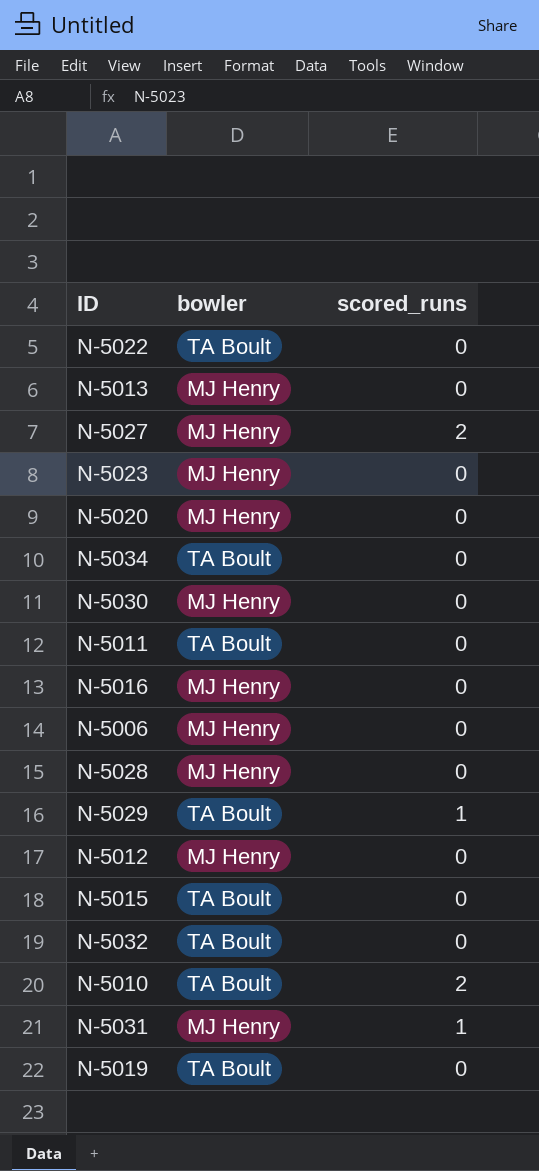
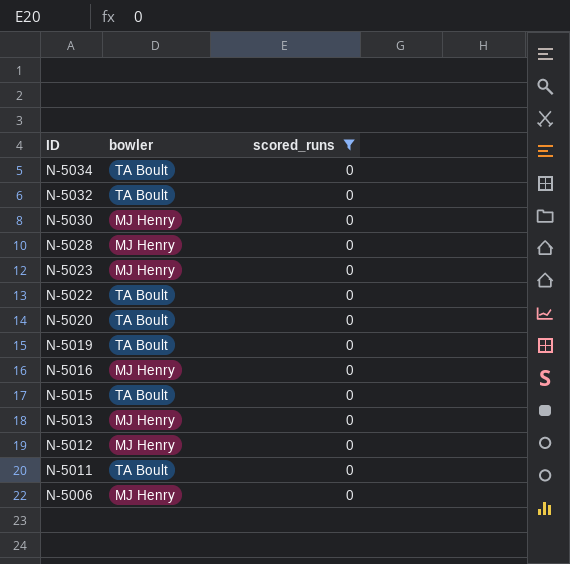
filter: none -> scored_runs = 0
row order: none -> ID descending
N-5020 | bowler: MJ Henry -> TA Boult

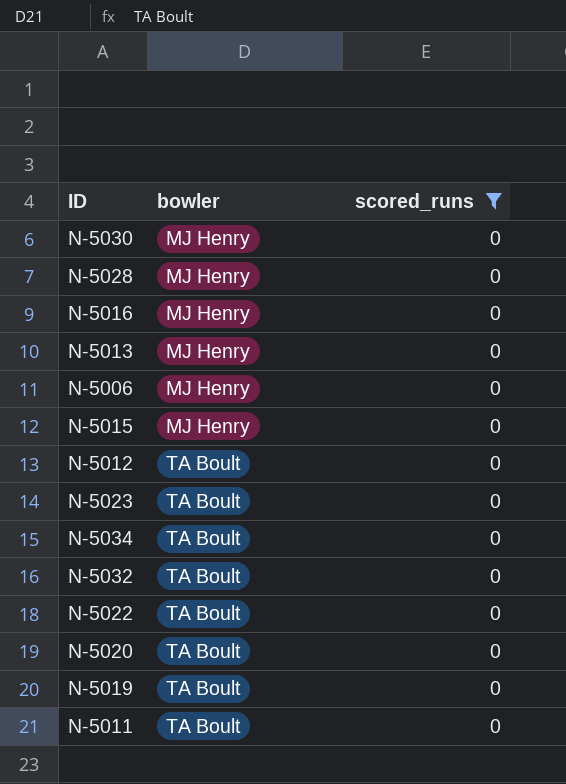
row order: ID descending -> bowler ascending
N-5015 | bowler: TA Boult -> MJ Henry
N-5012 | bowler: MJ Henry -> TA Boult
N-5023 | bowler: MJ Henry -> TA Boult

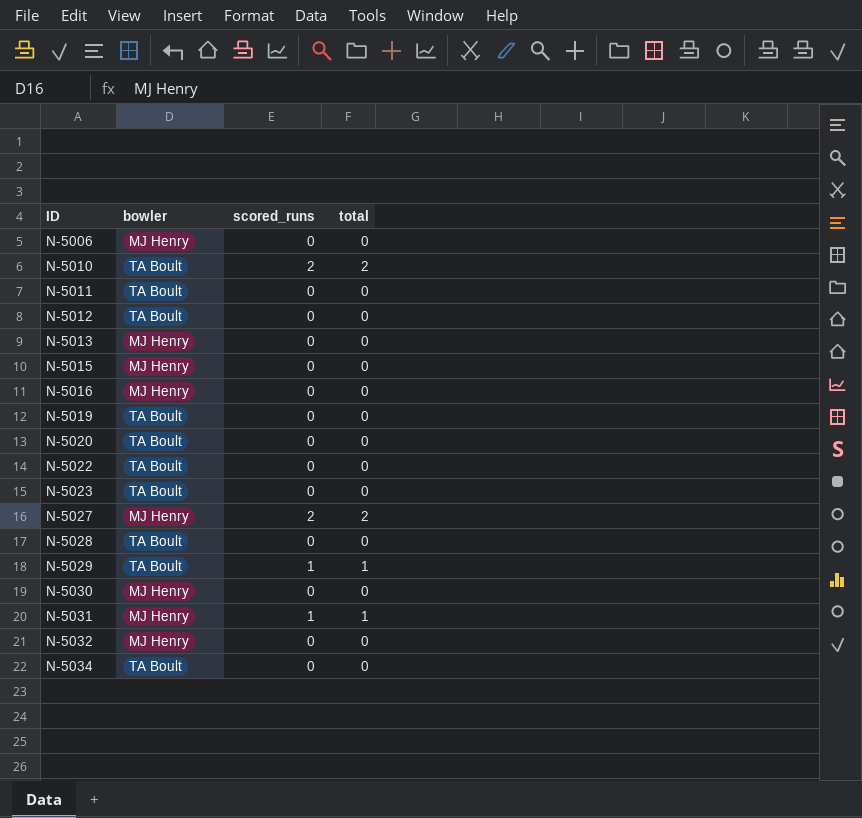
filter: scored_runs = 0 -> none
row order: bowler ascending -> ID ascending
column total | position: none -> 4
N-5028 | bowler: MJ Henry -> TA Boult
N-5032 | bowler: TA Boult -> MJ Henry

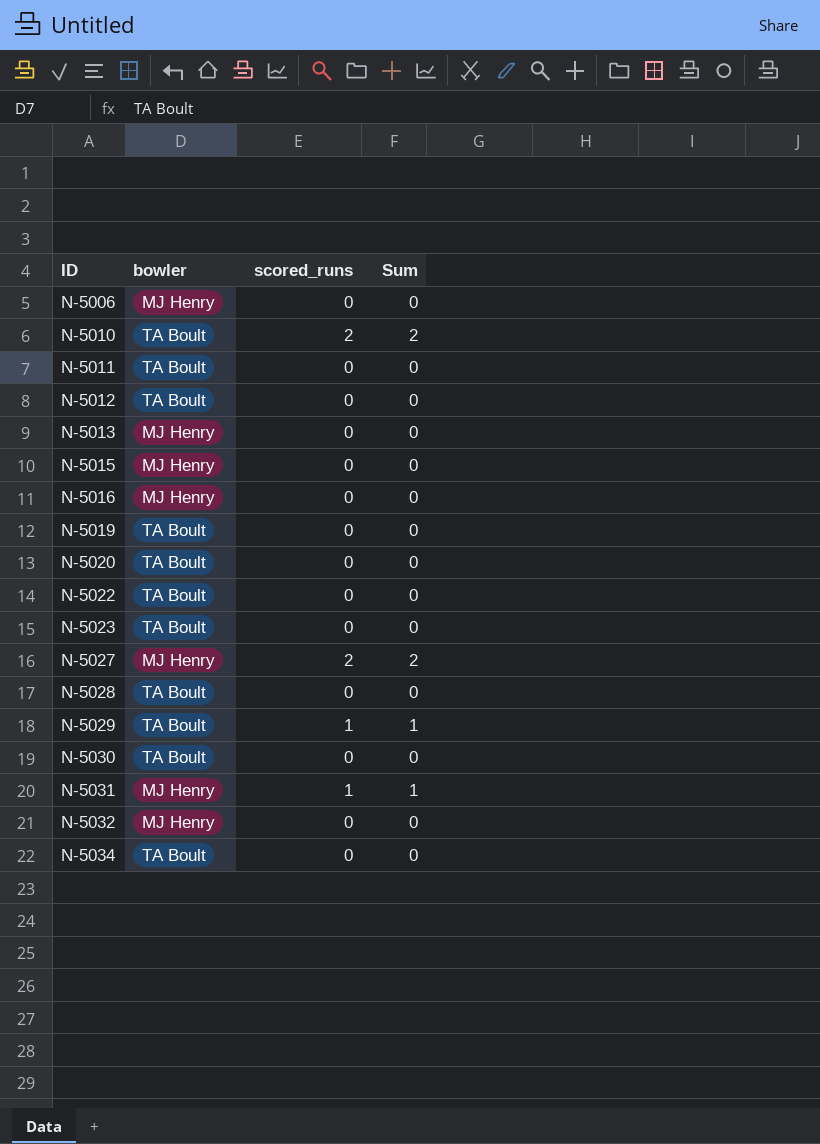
column name: total -> Sum
N-5030 | bowler: MJ Henry -> TA Boult

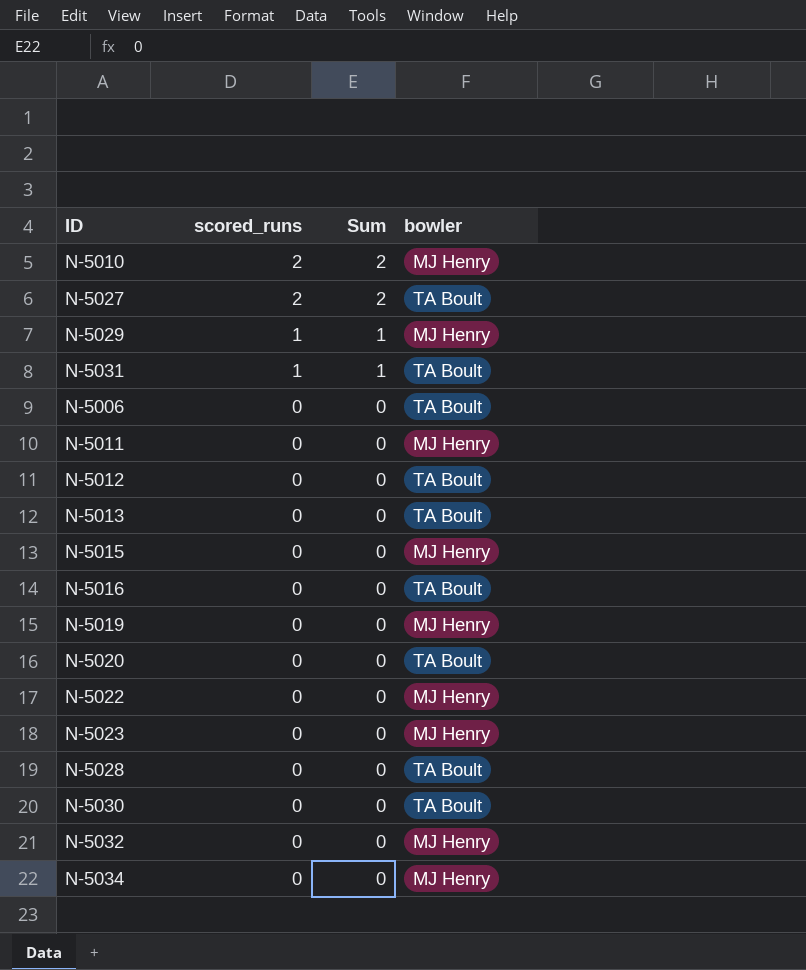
row order: ID ascending -> scored_runs descending
column bowler | position: 2 -> 4
N-5010 | bowler: TA Boult -> MJ Henry
N-5027 | bowler: MJ Henry -> TA Boult
N-5029 | bowler: TA Boult -> MJ Henry
N-5031 | bowler: MJ Henry -> TA Boult
N-5006 | bowler: MJ Henry -> TA Boult
N-5011 | bowler: TA Boult -> MJ Henry
N-5013 | bowler: MJ Henry -> TA Boult
N-5016 | bowler: MJ Henry -> TA Boult
N-5019 | bowler: TA Boult -> MJ Henry
N-5022 | bowler: TA Boult -> MJ Henry
N-5023 | bowler: TA Boult -> MJ Henry
N-5034 | bowler: TA Boult -> MJ Henry

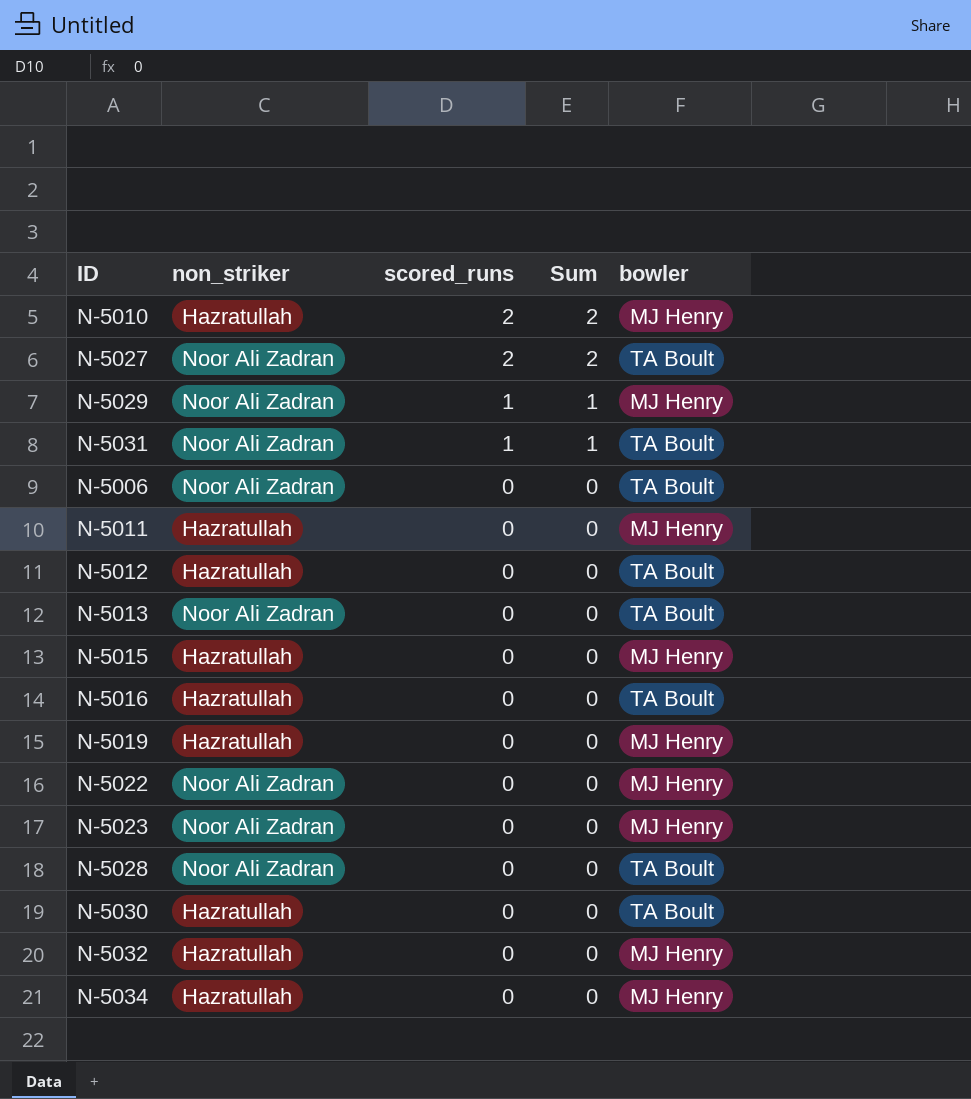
column non_striker | position: none -> 2
row N-5020: 0 | 0 | TA Boult -> none

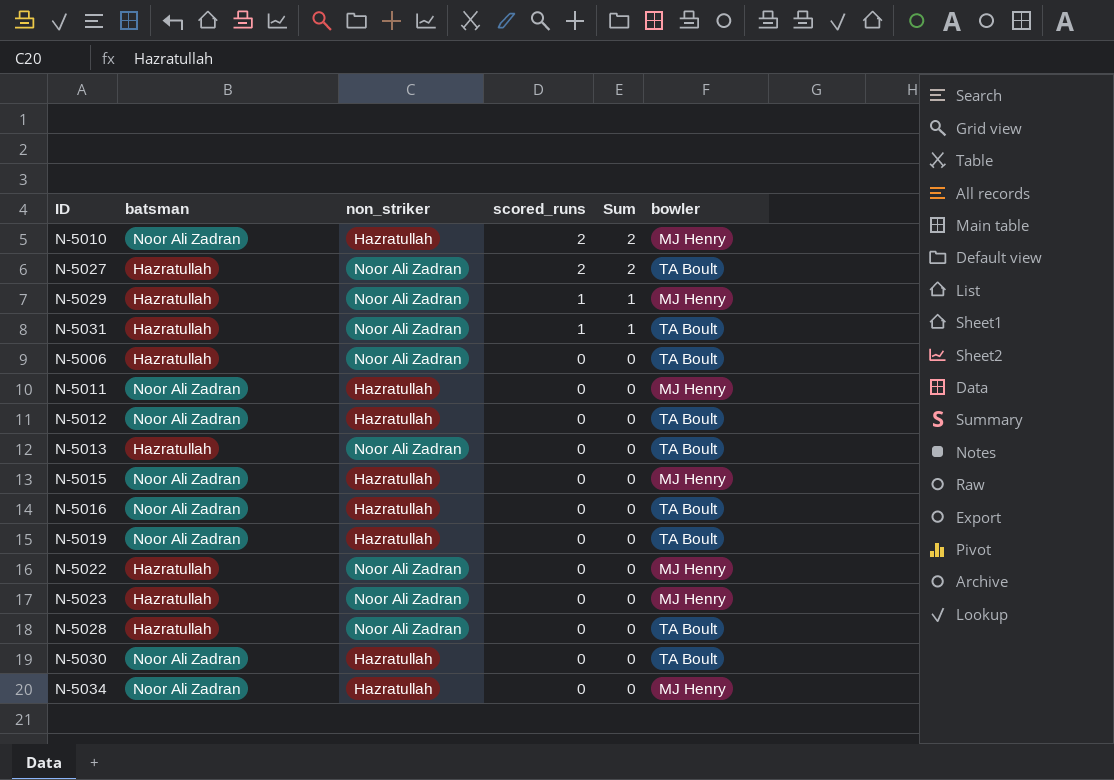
column batsman | position: none -> 2
row N-5032: Hazratullah | 0 | 0 | MJ Henry -> none
N-5019 | bowler: MJ Henry -> TA Boult

